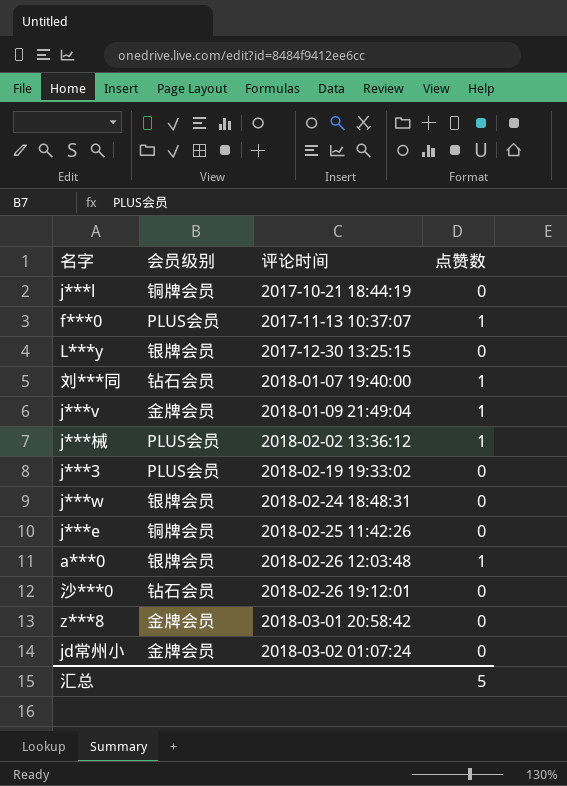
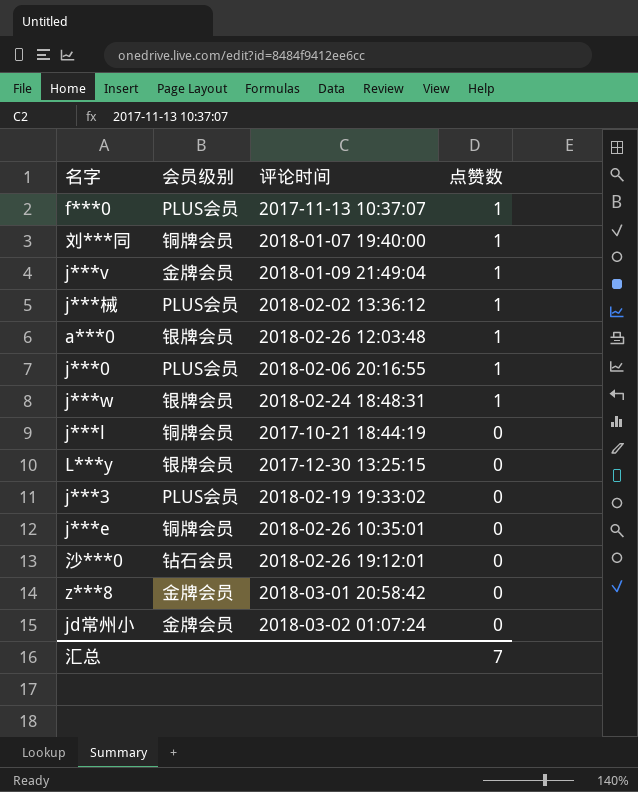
row order: 评论时间 ascending -> 点赞数 descending
刘***同 | 会员级别: 钻石会员 -> 铜牌会员
row j***0: none -> PLUS会员 | 2018-02-06 20:16:55 | 1
j***w | 点赞数: 0 -> 1
j***e | 评论时间: 2018-02-25 11:42:26 -> 2018-02-26 10:35:01
汇总 | 点赞数: 5 -> 7

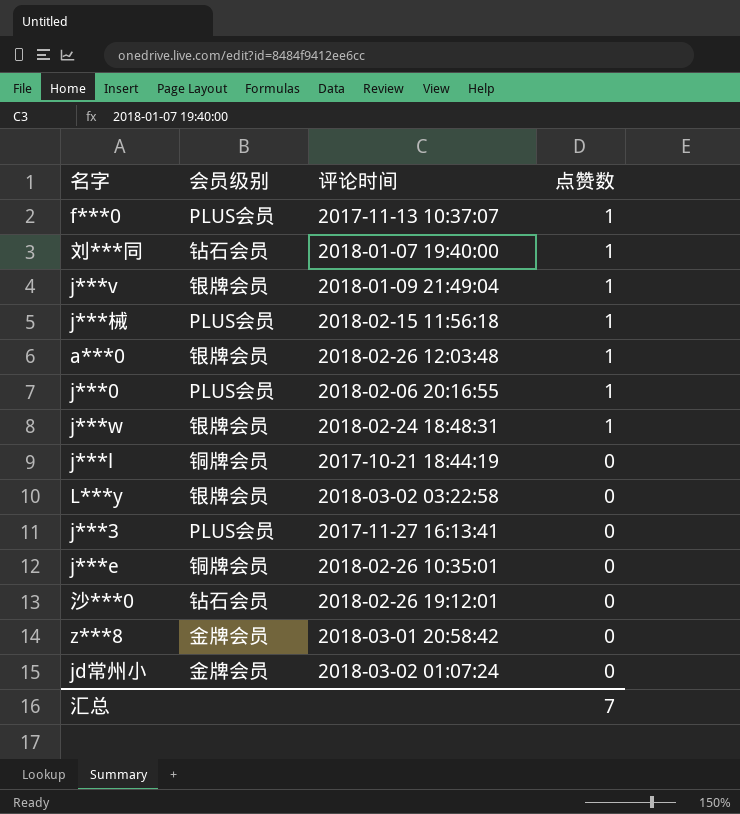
刘***同 | 会员级别: 铜牌会员 -> 钻石会员
j***v | 会员级别: 金牌会员 -> 银牌会员
j***械 | 评论时间: 2018-02-02 13:36:12 -> 2018-02-15 11:56:18
L***y | 评论时间: 2017-12-30 13:25:15 -> 2018-03-02 03:22:58
j***3 | 评论时间: 2018-02-19 19:33:02 -> 2017-11-27 16:13:41

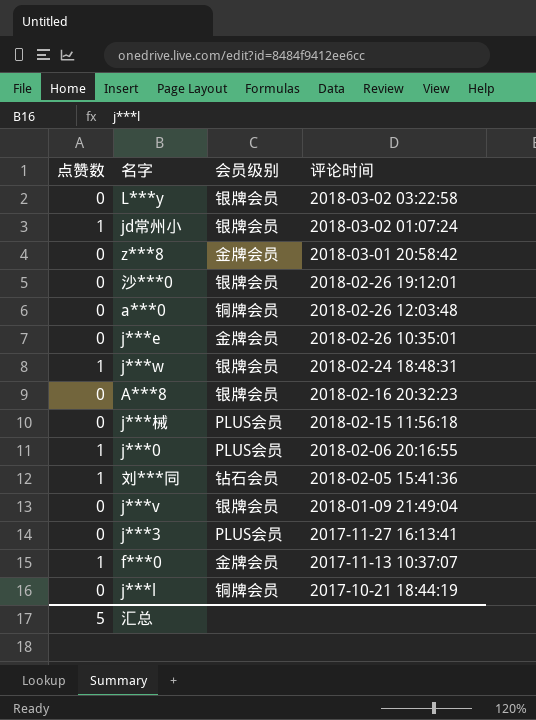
row order: 点赞数 descending -> 评论时间 descending
column 点赞数 | position: 4 -> 1
jd常州小 | 点赞数: 0 -> 1
jd常州小 | 会员级别: 金牌会员 -> 银牌会员
沙***0 | 会员级别: 钻石会员 -> 银牌会员
a***0 | 点赞数: 1 -> 0
a***0 | 会员级别: 银牌会员 -> 铜牌会员
j***e | 会员级别: 铜牌会员 -> 金牌会员
row A***8: none -> 0 | 银牌会员 | 2018-02-16 20:32:23
j***械 | 点赞数: 1 -> 0
刘***同 | 评论时间: 2018-01-07 19:40:00 -> 2018-02-05 15:41:36
j***v | 点赞数: 1 -> 0
f***0 | 会员级别: PLUS会员 -> 金牌会员
汇总 | 点赞数: 7 -> 5

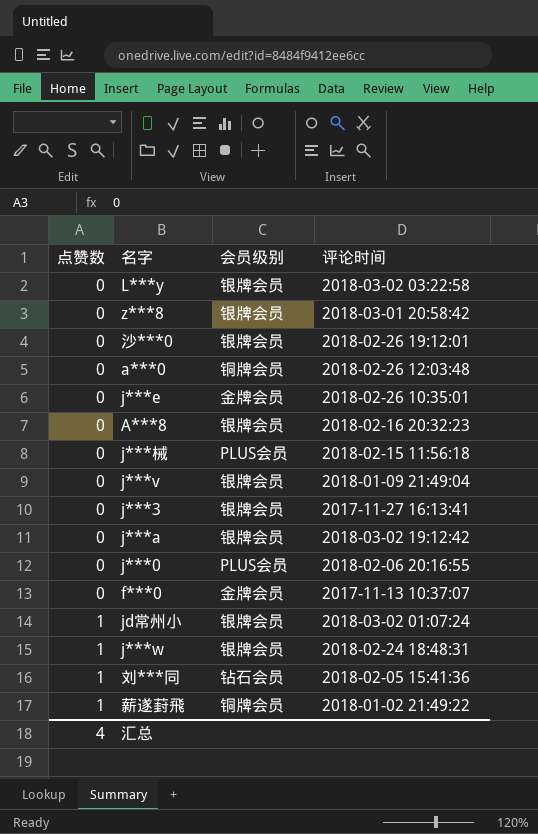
row order: 评论时间 descending -> 点赞数 ascending
row j***l: 0 | 铜牌会员 | 2017-10-21 18:44:19 -> none
z***8 | 会员级别: 金牌会员 -> 银牌会员
j***3 | 会员级别: PLUS会员 -> 银牌会员
row j***a: none -> 0 | 银牌会员 | 2018-03-02 19:12:42
j***0 | 点赞数: 1 -> 0
f***0 | 点赞数: 1 -> 0
row 薪遂葑飛: none -> 1 | 铜牌会员 | 2018-01-02 21:49:22
汇总 | 点赞数: 5 -> 4

